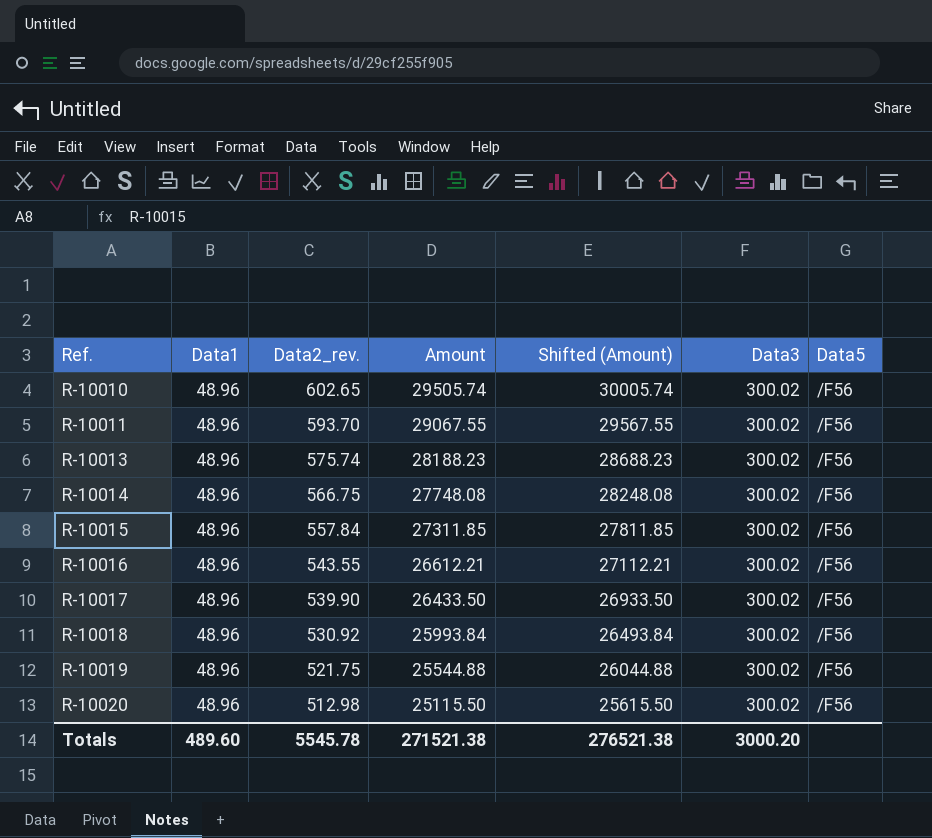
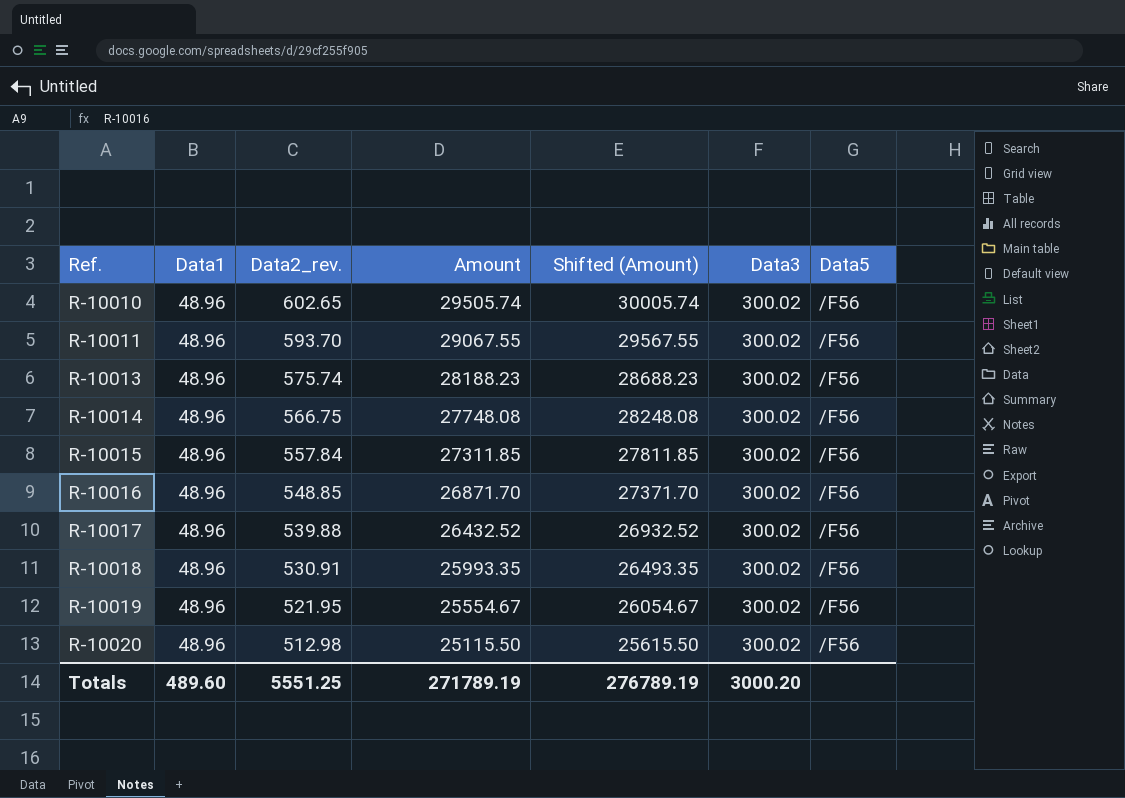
R-10016 | Data2_rev.: 543.55 -> 548.85
R-10016 | Amount: 26612.21 -> 26871.70
R-10016 | Shifted (Amount): 27112.21 -> 27371.70
R-10017 | Data2_rev.: 539.90 -> 539.88
R-10017 | Amount: 26433.50 -> 26432.52
R-10017 | Shifted (Amount): 26933.50 -> 26932.52
R-10018 | Data2_rev.: 530.92 -> 530.91
R-10018 | Amount: 25993.84 -> 25993.35
R-10018 | Shifted (Amount): 26493.84 -> 26493.35
R-10019 | Data2_rev.: 521.75 -> 521.95
R-10019 | Amount: 25544.88 -> 25554.67
R-10019 | Shifted (Amount): 26044.88 -> 26054.67
Totals | Data2_rev.: 5545.78 -> 5551.25
Totals | Amount: 271521.38 -> 271789.19
Totals | Shifted (Amount): 276521.38 -> 276789.19

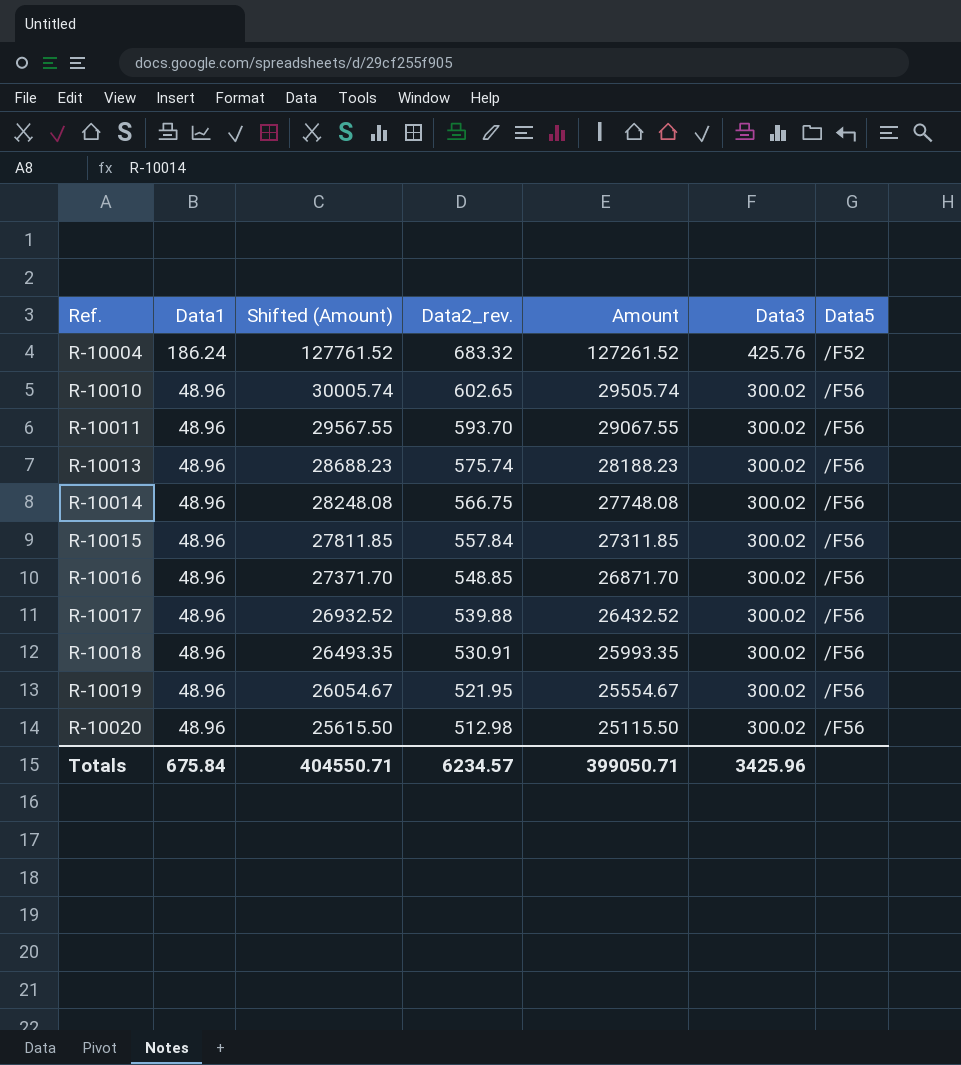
column Shifted (Amount) | position: 5 -> 3
row R-10004: none -> 186.24 | 127761.52 | 683.32 | 127261.52 | 425.76 | /F52
Totals | Data1: 489.60 -> 675.84
Totals | Shifted (Amount): 276789.19 -> 404550.71
Totals | Data2_rev.: 5551.25 -> 6234.57
Totals | Amount: 271789.19 -> 399050.71
Totals | Data3: 3000.20 -> 3425.96

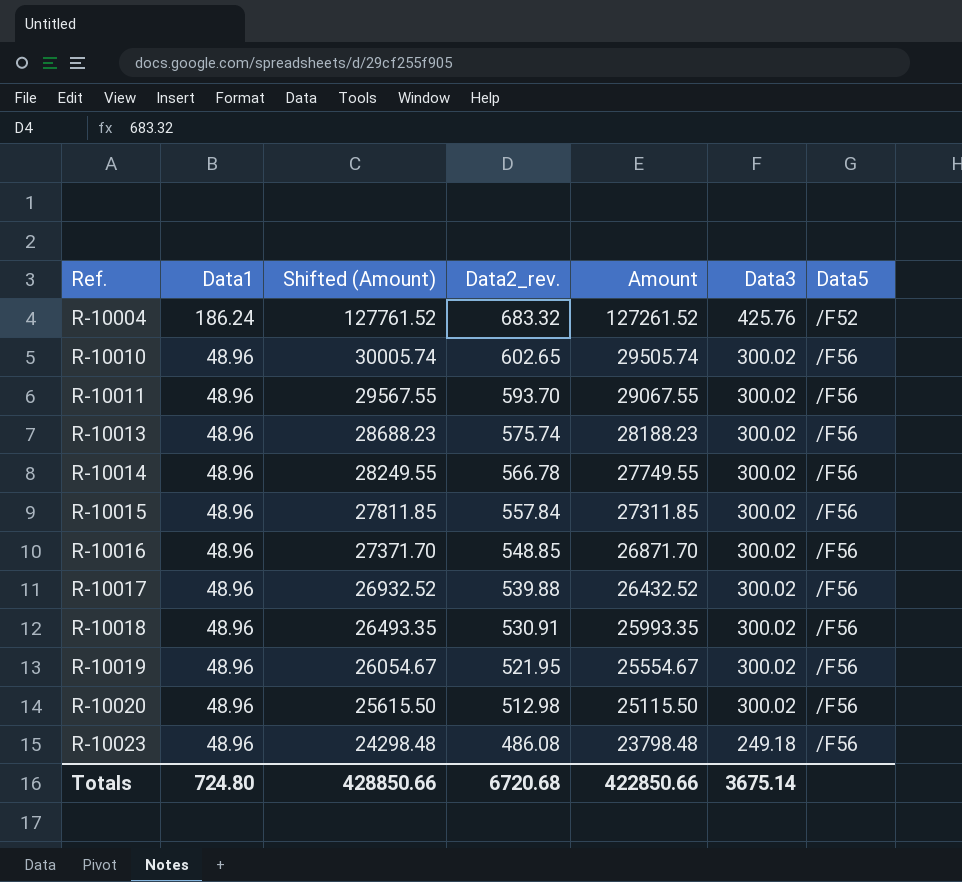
R-10014 | Shifted (Amount): 28248.08 -> 28249.55
R-10014 | Data2_rev.: 566.75 -> 566.78
R-10014 | Amount: 27748.08 -> 27749.55
row R-10023: none -> 48.96 | 24298.48 | 486.08 | 23798.48 | 249.18 | /F56
Totals | Data1: 675.84 -> 724.80
Totals | Shifted (Amount): 404550.71 -> 428850.66
Totals | Data2_rev.: 6234.57 -> 6720.68
Totals | Amount: 399050.71 -> 422850.66
Totals | Data3: 3425.96 -> 3675.14

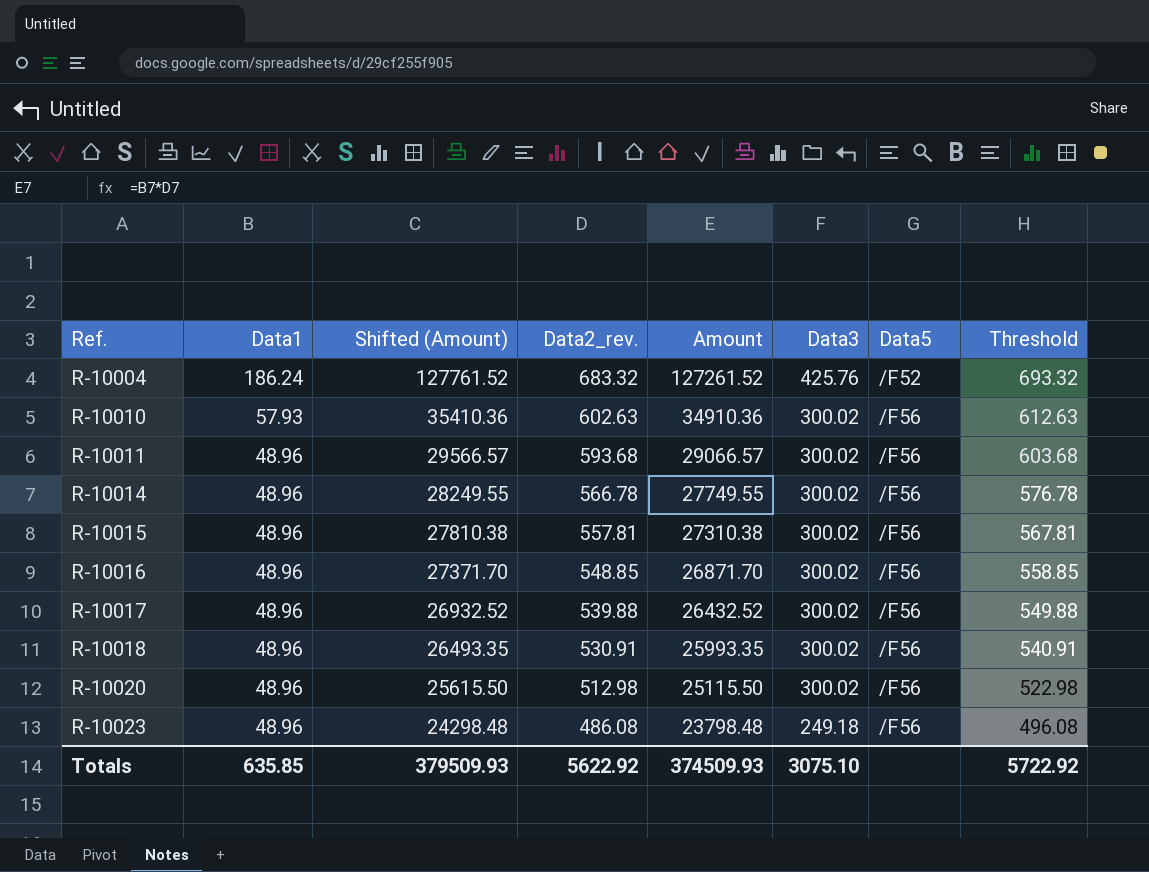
column Threshold | formula: none -> [Data2_rev.] + 10
row R-10013: 48.96 | 28688.23 | 575.74 | 28188.23 | 300.02 | /F56 -> none
row R-10019: 48.96 | 26054.67 | 521.95 | 25554.67 | 300.02 | /F56 -> none
R-10010 | Data1: 48.96 -> 57.93
R-10010 | Shifted (Amount): 30005.74 -> 35410.36
R-10010 | Data2_rev.: 602.65 -> 602.63
R-10010 | Amount: 29505.74 -> 34910.36
R-10011 | Shifted (Amount): 29567.55 -> 29566.57
R-10011 | Data2_rev.: 593.70 -> 593.68
R-10011 | Amount: 29067.55 -> 29066.57
R-10015 | Shifted (Amount): 27811.85 -> 27810.38
R-10015 | Data2_rev.: 557.84 -> 557.81
R-10015 | Amount: 27311.85 -> 27310.38
Totals | Data1: 724.80 -> 635.85
Totals | Shifted (Amount): 428850.66 -> 379509.93
Totals | Data2_rev.: 6720.68 -> 5622.92
Totals | Amount: 422850.66 -> 374509.93
Totals | Data3: 3675.14 -> 3075.10

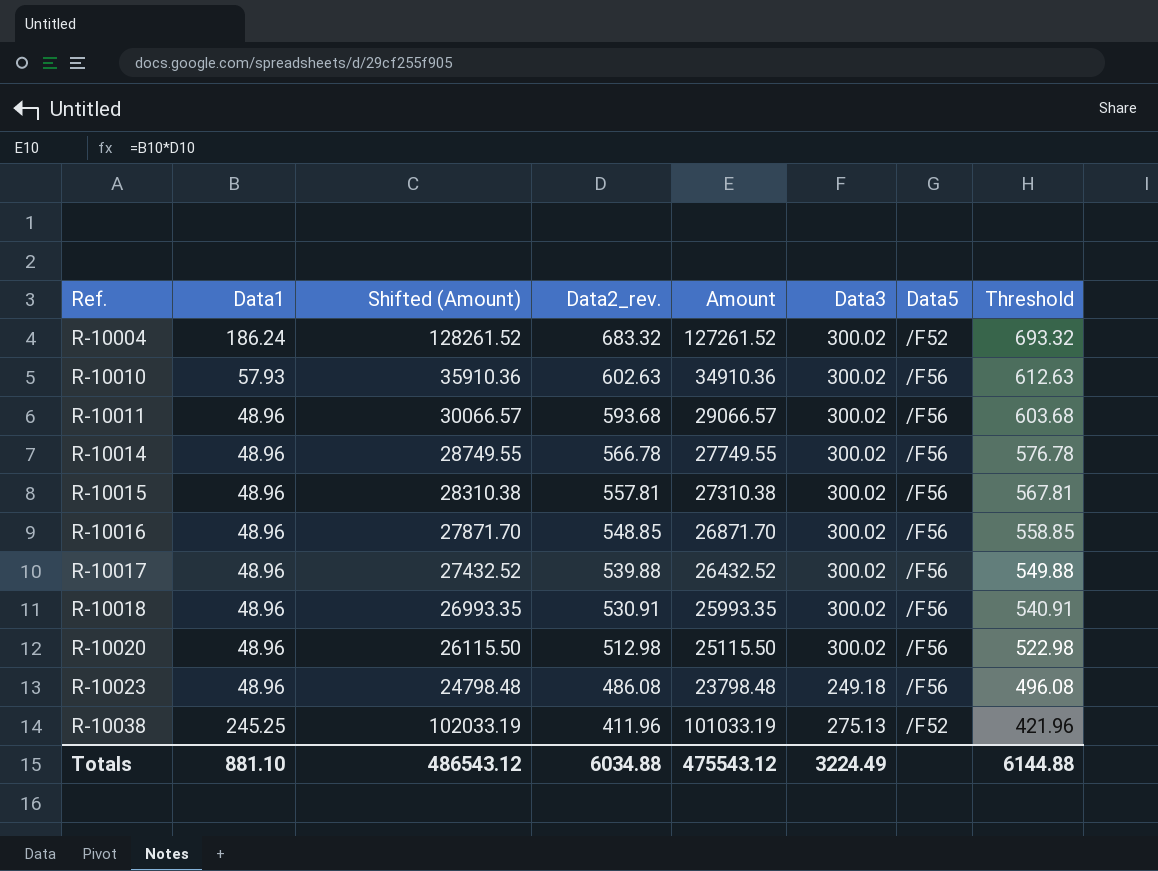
column Shifted (Amount) | formula: [Amount] + 500 -> [Amount] + 1000
R-10004 | Data3: 425.76 -> 300.02
row R-10038: none -> 245.25 | 102033.19 | 411.96 | 101033.19 | 275.13 | /F52 | 421.96
Totals | Data1: 635.85 -> 881.10
Totals | Shifted (Amount): 379509.93 -> 486543.12
Totals | Data2_rev.: 5622.92 -> 6034.88
Totals | Amount: 374509.93 -> 475543.12
Totals | Data3: 3075.10 -> 3224.49
Totals | Threshold: 5722.92 -> 6144.88

